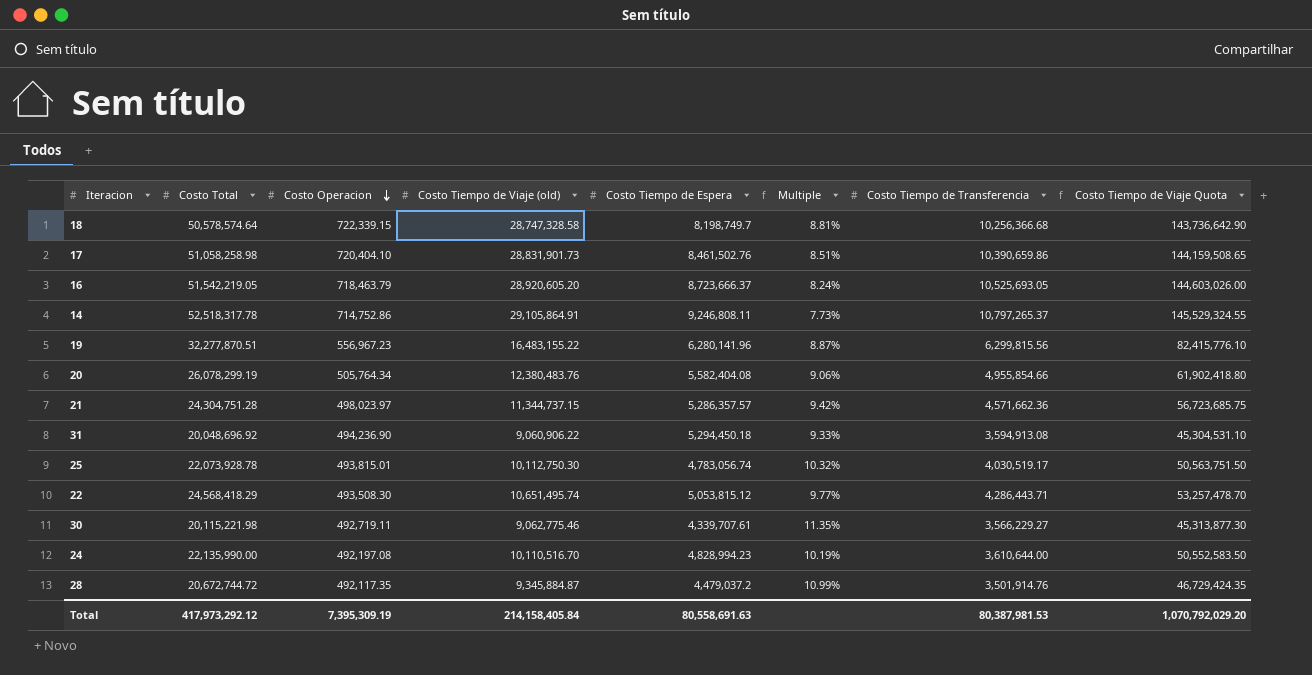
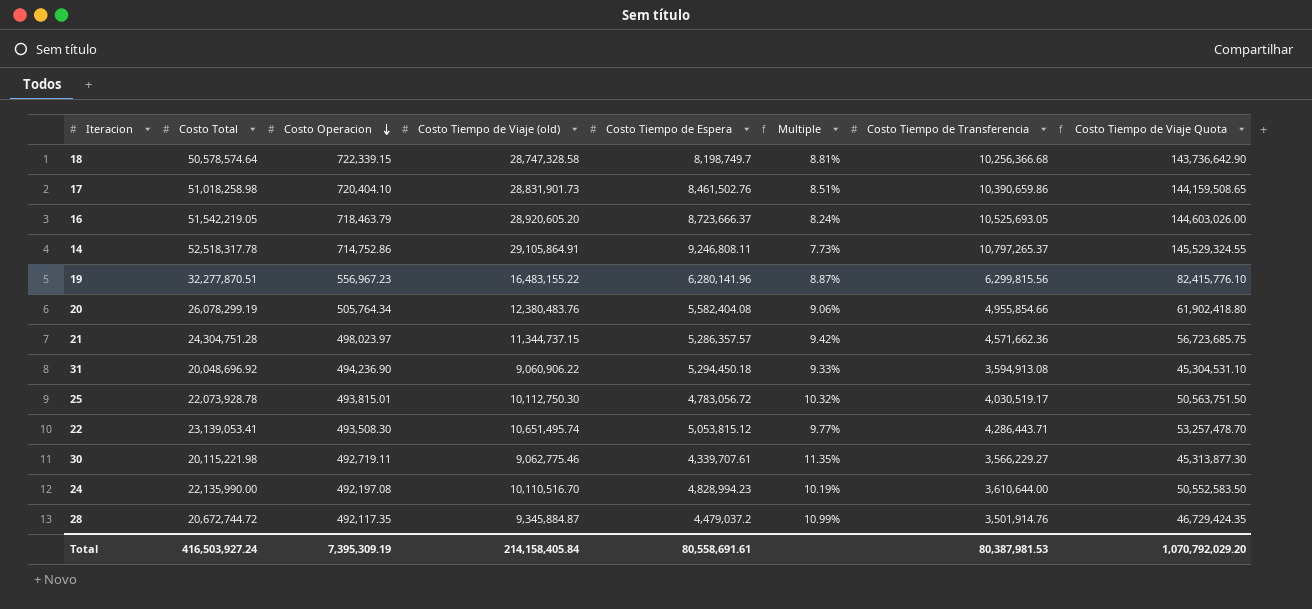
17 | Costo Total: 51,058,258.98 -> 51,018,258.98
25 | Costo Tiempo de Espera: 4,783,056.74 -> 4,783,056.72
22 | Costo Total: 24,568,418.29 -> 23,139,053.41
Total | Costo Total: 417,973,292.12 -> 416,503,927.24
Total | Costo Tiempo de Espera: 80,558,691.63 -> 80,558,691.61

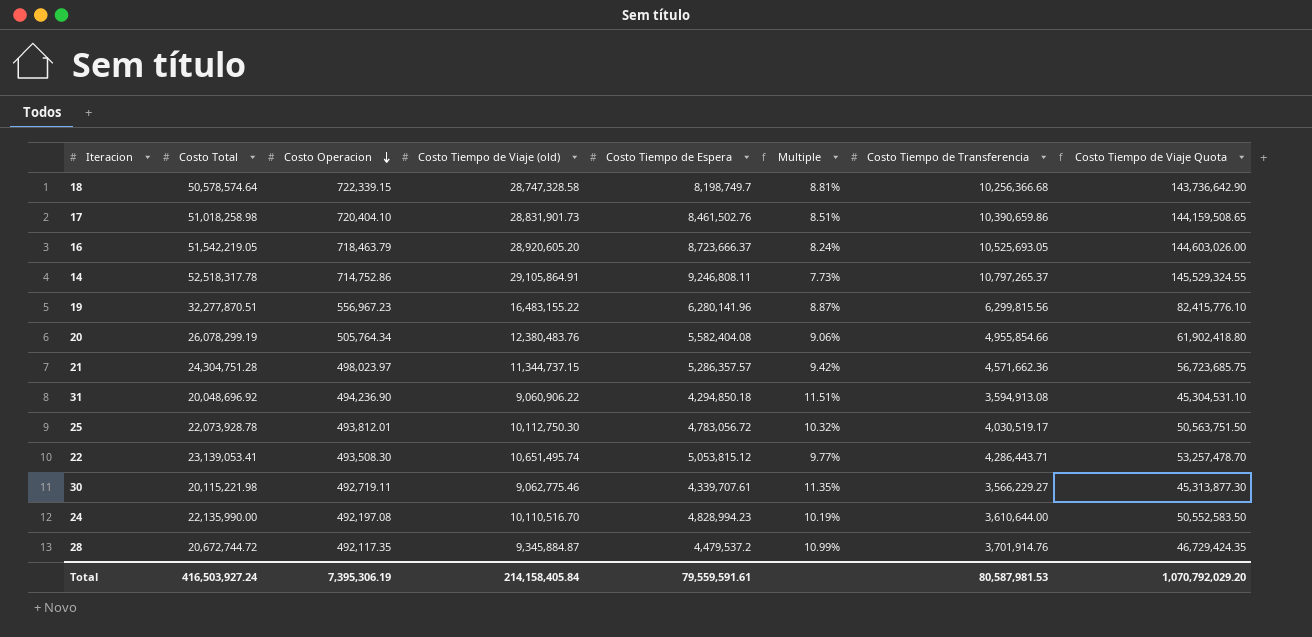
31 | Costo Tiempo de Espera: 5,294,450.18 -> 4,294,850.18
31 | Multiple: 9.33% -> 11.51%
25 | Costo Operacion: 493,815.01 -> 493,812.01
28 | Costo Tiempo de Espera: 4,479,037.2 -> 4,479,537.2
28 | Costo Tiempo de Transferencia: 3,501,914.76 -> 3,701,914.76
Total | Costo Operacion: 7,395,309.19 -> 7,395,306.19
Total | Costo Tiempo de Espera: 80,558,691.61 -> 79,559,591.61
Total | Costo Tiempo de Transferencia: 80,387,981.53 -> 80,587,981.53

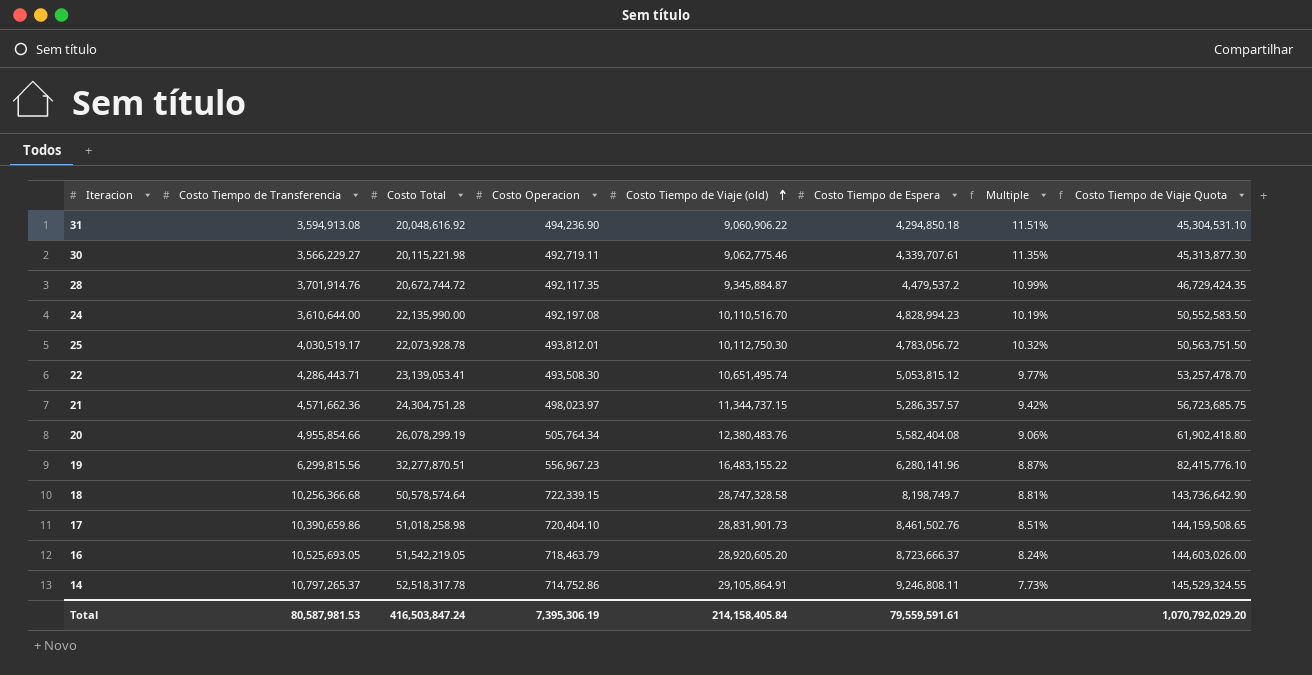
row order: Costo Operacion descending -> Costo Tiempo de Viaje (old) ascending
column Costo Tiempo de Transferencia | position: 7 -> 2
31 | Costo Total: 20,048,696.92 -> 20,048,616.92
Total | Costo Total: 416,503,927.24 -> 416,503,847.24

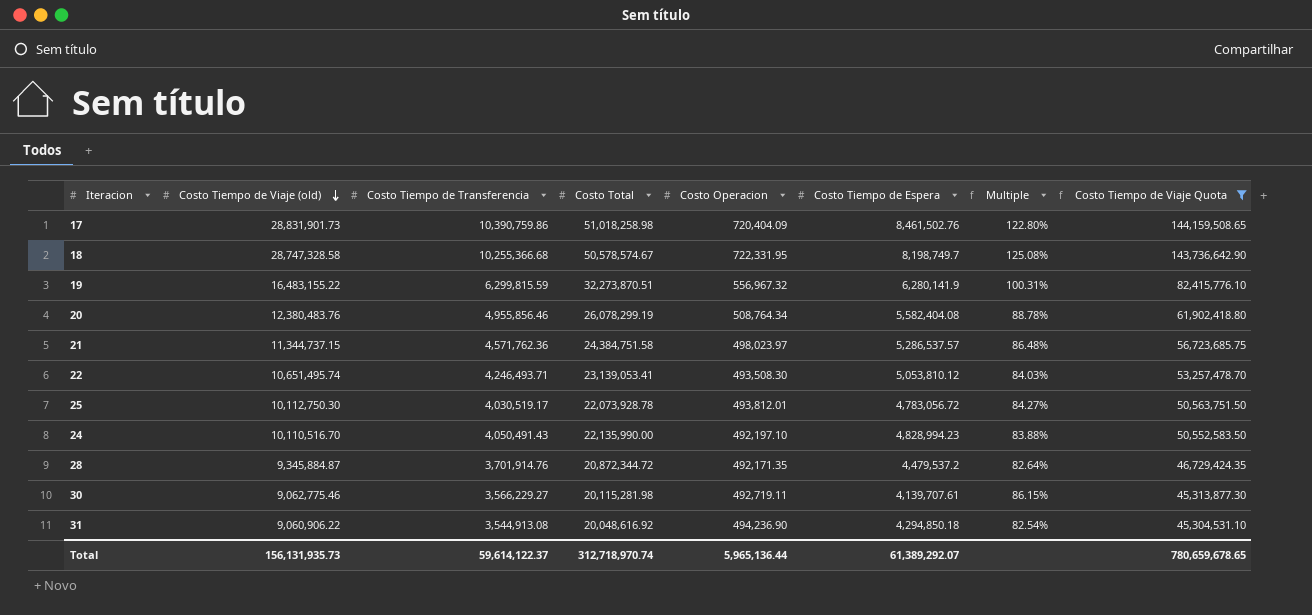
filter: none -> Costo Tiempo de Viaje Quota <= 144,159,508.65
row order: Costo Tiempo de Viaje (old) ascending -> Costo Tiempo de Viaje (old) descending
column Costo Tiempo de Viaje (old) | position: 5 -> 2
column Multiple | formula: [Costo Operacion] / [Costo Tiempo de Espera] -> [Costo Tiempo de Transferencia] / [Costo Tiempo de Espera]
17 | Costo Tiempo de Transferencia: 10,390,659.86 -> 10,390,759.86
17 | Costo Operacion: 720,404.10 -> 720,404.09
18 | Costo Tiempo de Transferencia: 10,256,366.68 -> 10,255,366.68
18 | Costo Total: 50,578,574.64 -> 50,578,574.67
18 | Costo Operacion: 722,339.15 -> 722,331.95
19 | Costo Tiempo de Transferencia: 6,299,815.56 -> 6,299,815.59
19 | Costo Total: 32,277,870.51 -> 32,273,870.51
19 | Costo Operacion: 556,967.23 -> 556,967.32
19 | Costo Tiempo de Espera: 6,280,141.96 -> 6,280,141.9
20 | Costo Tiempo de Transferencia: 4,955,854.66 -> 4,955,856.46
20 | Costo Operacion: 505,764.34 -> 508,764.34
21 | Costo Tiempo de Transferencia: 4,571,662.36 -> 4,571,762.36
21 | Costo Total: 24,304,751.28 -> 24,384,751.58
21 | Costo Tiempo de Espera: 5,286,357.57 -> 5,286,537.57
22 | Costo Tiempo de Transferencia: 4,286,443.71 -> 4,246,493.71
22 | Costo Tiempo de Espera: 5,053,815.12 -> 5,053,810.12
24 | Costo Tiempo de Transferencia: 3,610,644.00 -> 4,050,491.43
24 | Costo Operacion: 492,197.08 -> 492,197.10
28 | Costo Total: 20,672,744.72 -> 20,872,344.72
28 | Costo Operacion: 492,117.35 -> 492,171.35
30 | Costo Total: 20,115,221.98 -> 20,115,281.98
30 | Costo Tiempo de Espera: 4,339,707.61 -> 4,139,707.61
31 | Costo Tiempo de Transferencia: 3,594,913.08 -> 3,544,913.08
Total | Costo Tiempo de Viaje (old): 214,158,405.84 -> 156,131,935.73
Total | Costo Tiempo de Transferencia: 80,587,981.53 -> 59,614,122.37
Total | Costo Total: 416,503,847.24 -> 312,718,970.74
Total | Costo Operacion: 7,395,306.19 -> 5,965,136.44
Total | Costo Tiempo de Espera: 79,559,591.61 -> 61,389,292.07
Total | Costo Tiempo de Viaje Quota: 1,070,792,029.20 -> 780,659,678.65

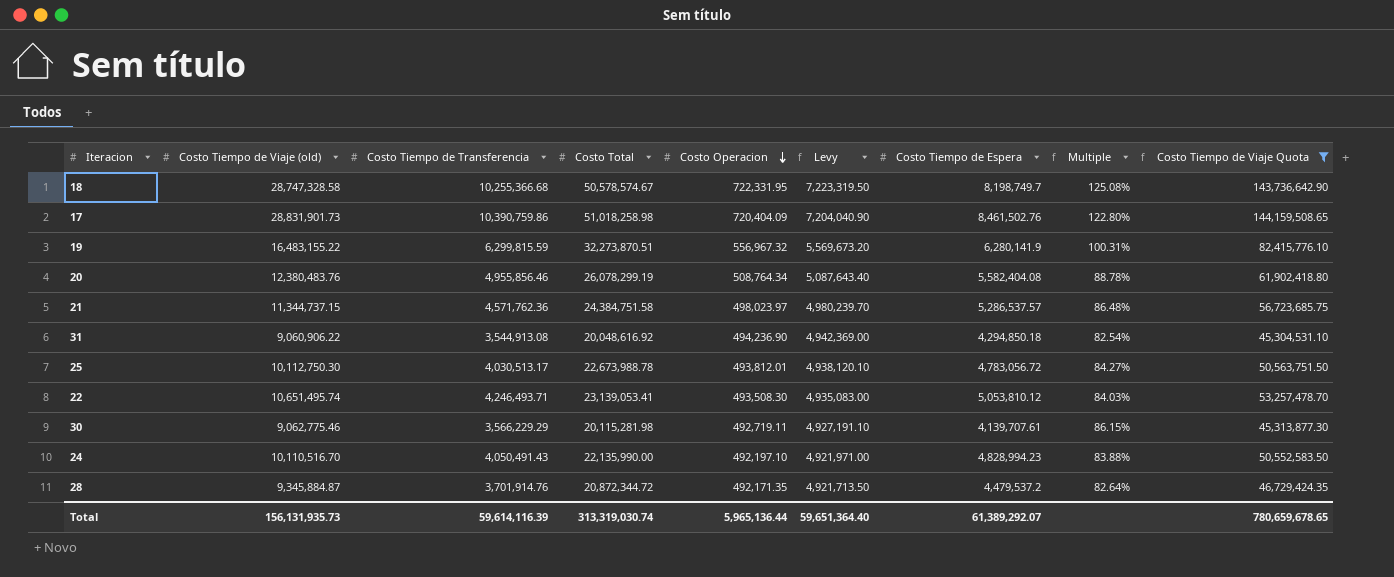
row order: Costo Tiempo de Viaje (old) descending -> Costo Operacion descending
column Levy | formula: none -> [Costo Operacion] * 10
25 | Costo Tiempo de Transferencia: 4,030,519.17 -> 4,030,513.17
25 | Costo Total: 22,073,928.78 -> 22,673,988.78
30 | Costo Tiempo de Transferencia: 3,566,229.27 -> 3,566,229.29
Total | Costo Tiempo de Transferencia: 59,614,122.37 -> 59,614,116.39
Total | Costo Total: 312,718,970.74 -> 313,319,030.74

